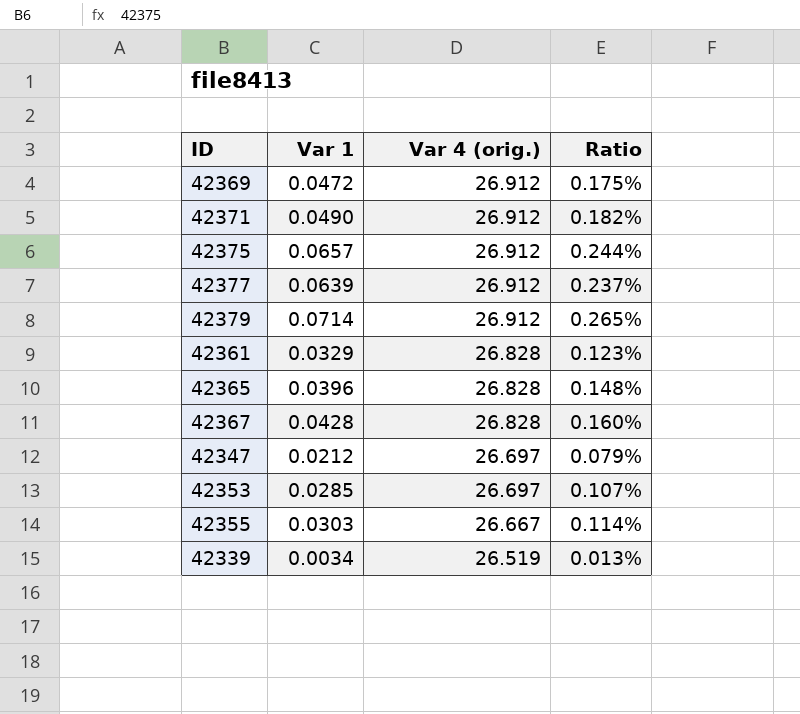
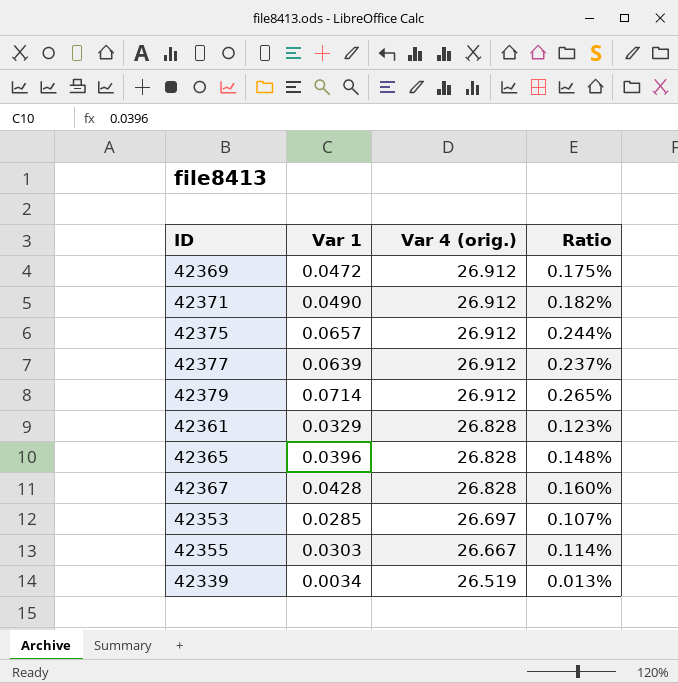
row 42347: 0.0212 | 26.697 | 0.079% -> none

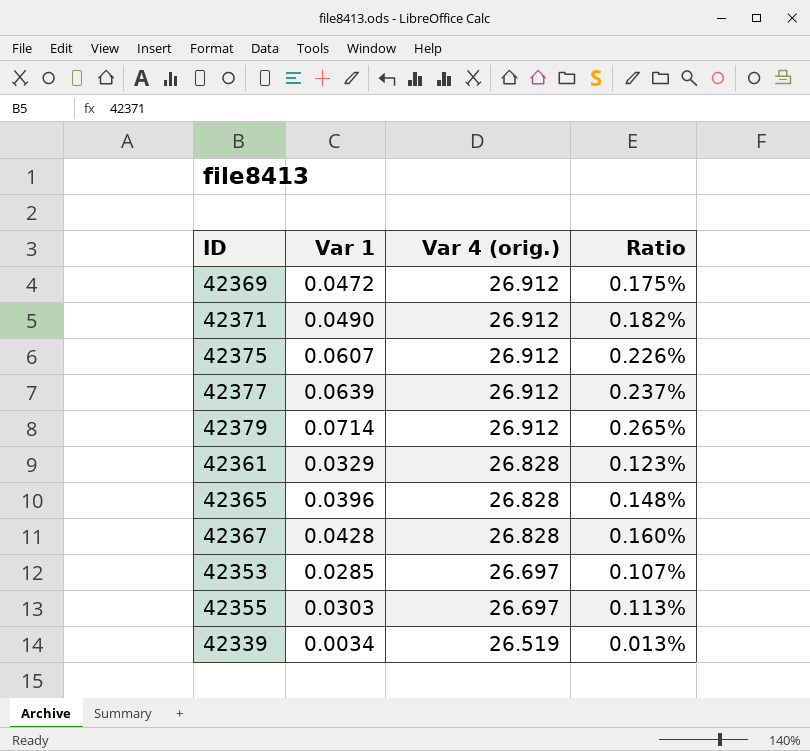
42375 | Var 1: 0.0657 -> 0.0607
42375 | Ratio: 0.244% -> 0.226%
42355 | Var 4 (orig.): 26.667 -> 26.697
42355 | Ratio: 0.114% -> 0.113%

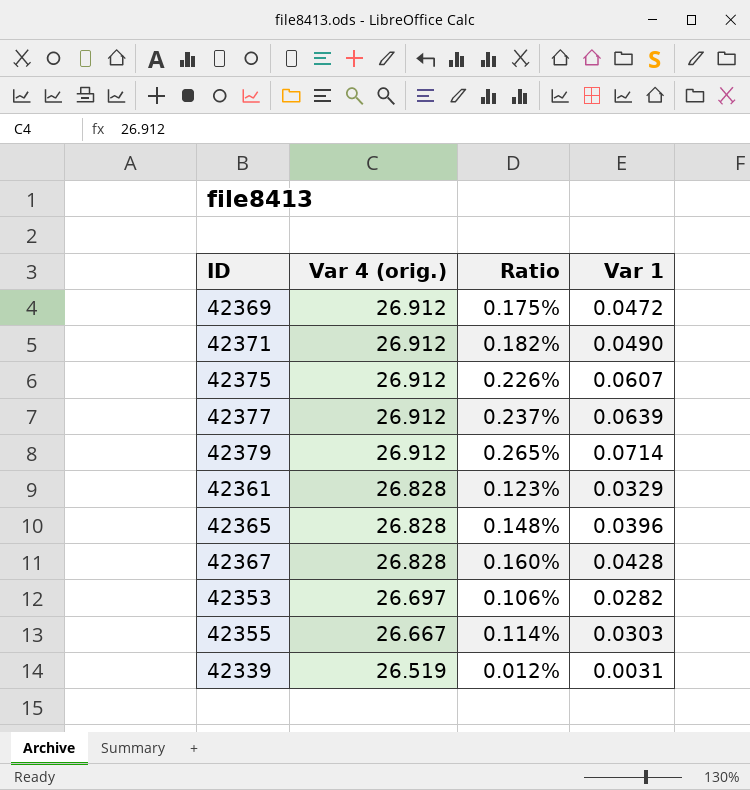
column Var 1 | position: 2 -> 4
42353 | Ratio: 0.107% -> 0.106%
42353 | Var 1: 0.0285 -> 0.0282
42355 | Var 4 (orig.): 26.697 -> 26.667
42355 | Ratio: 0.113% -> 0.114%
42339 | Ratio: 0.013% -> 0.012%
42339 | Var 1: 0.0034 -> 0.0031

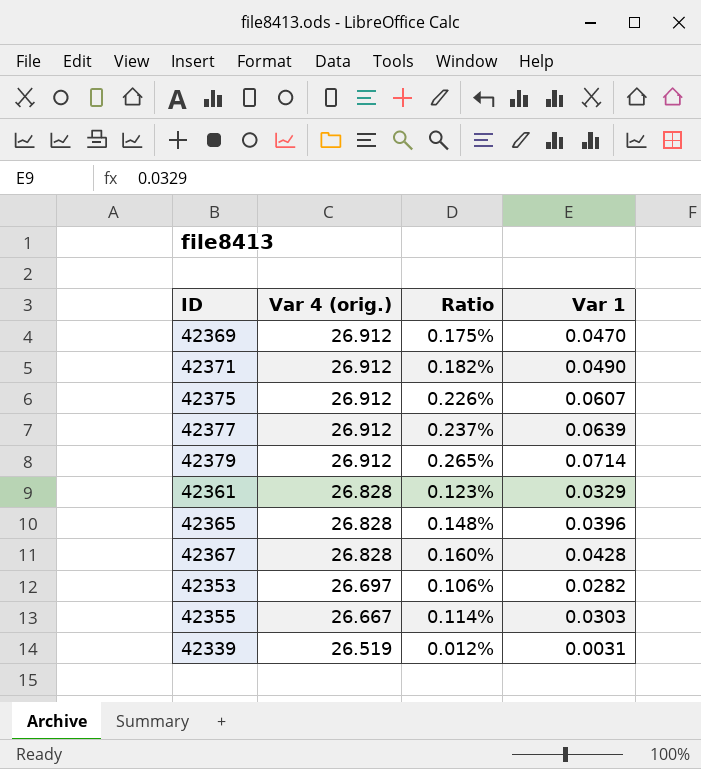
42369 | Var 1: 0.0472 -> 0.0470

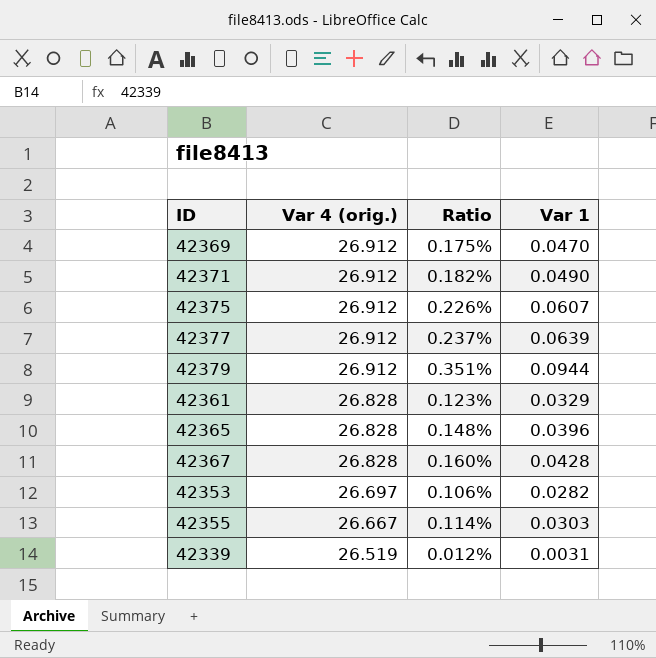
42379 | Ratio: 0.265% -> 0.351%
42379 | Var 1: 0.0714 -> 0.0944

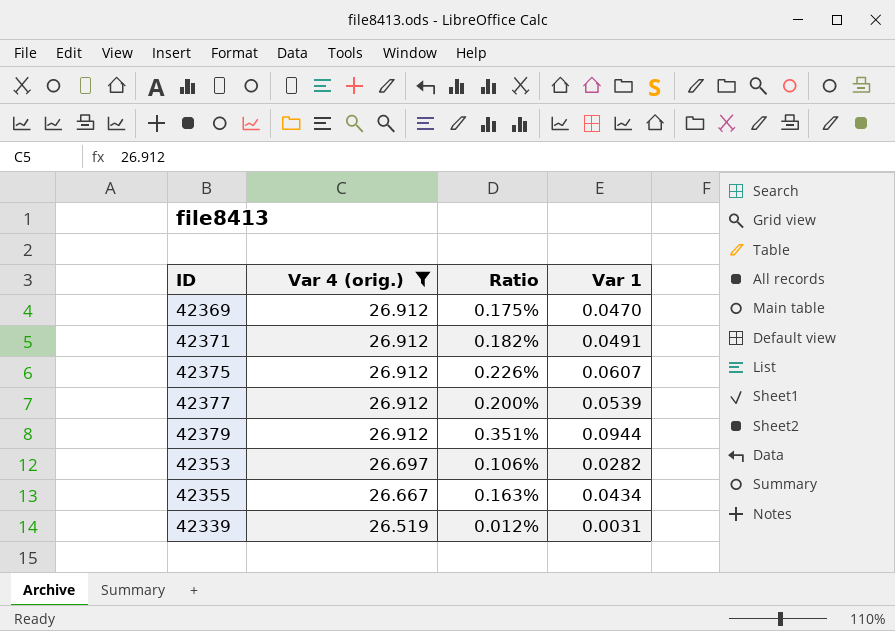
filter: none -> Var 4 (orig.) != 26.828
42371 | Var 1: 0.0490 -> 0.0491
42377 | Ratio: 0.237% -> 0.200%
42377 | Var 1: 0.0639 -> 0.0539
42355 | Ratio: 0.114% -> 0.163%
42355 | Var 1: 0.0303 -> 0.0434

